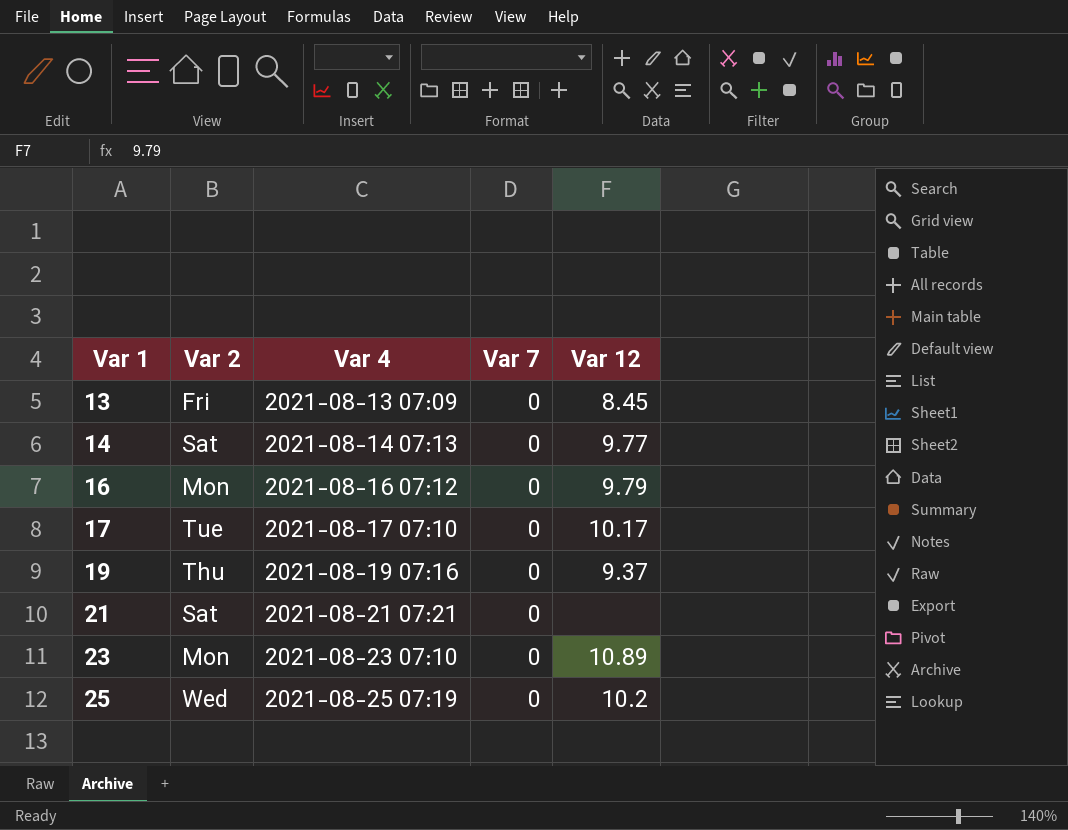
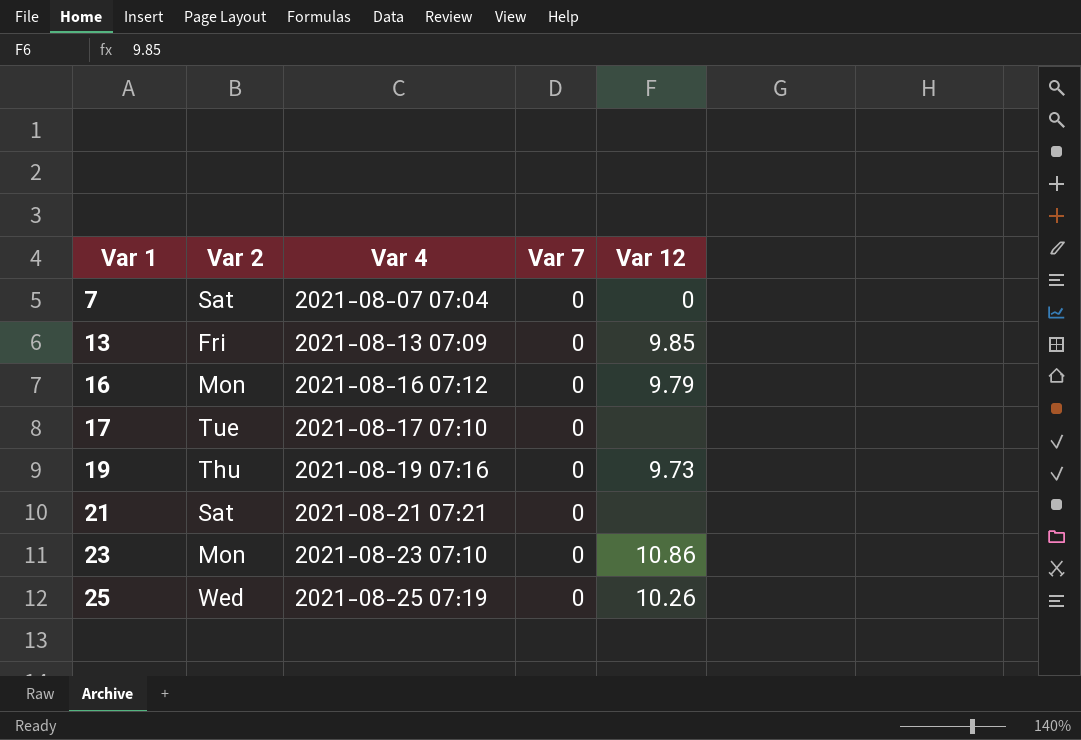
row 14: Sat | 2021-08-14 07:13 | 0 | 9.77 -> none
row 7: none -> Sat | 2021-08-07 07:04 | 0 | 0
13 | Var 12: 8.45 -> 9.85
17 | Var 12: 10.17 -> none
19 | Var 12: 9.37 -> 9.73
23 | Var 12: 10.89 -> 10.86
25 | Var 12: 10.2 -> 10.26

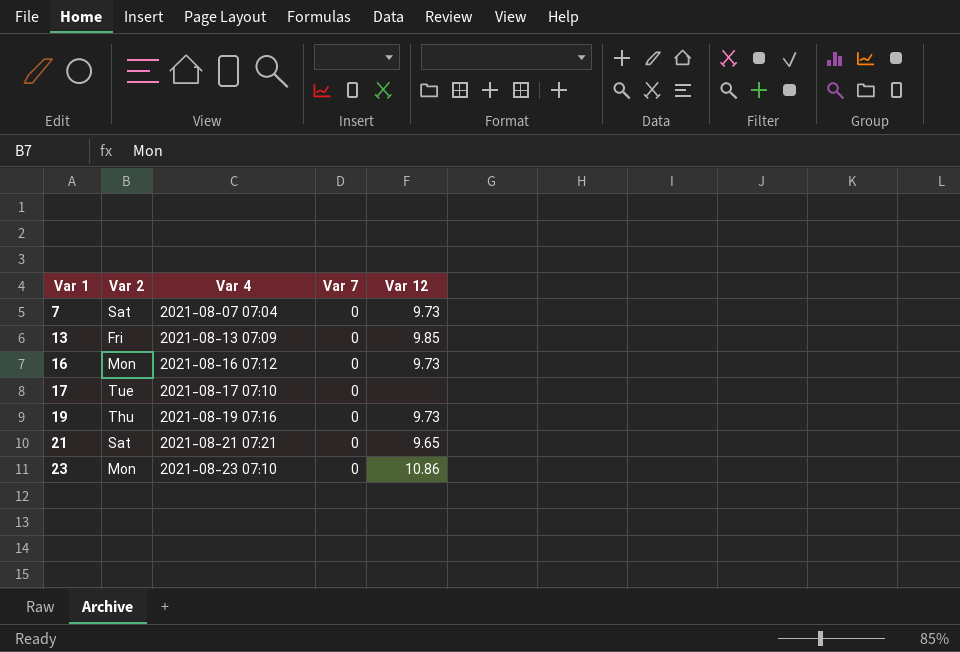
row 25: Wed | 2021-08-25 07:19 | 0 | 10.26 -> none
7 | Var 12: 0 -> 9.73
16 | Var 12: 9.79 -> 9.73
21 | Var 12: none -> 9.65

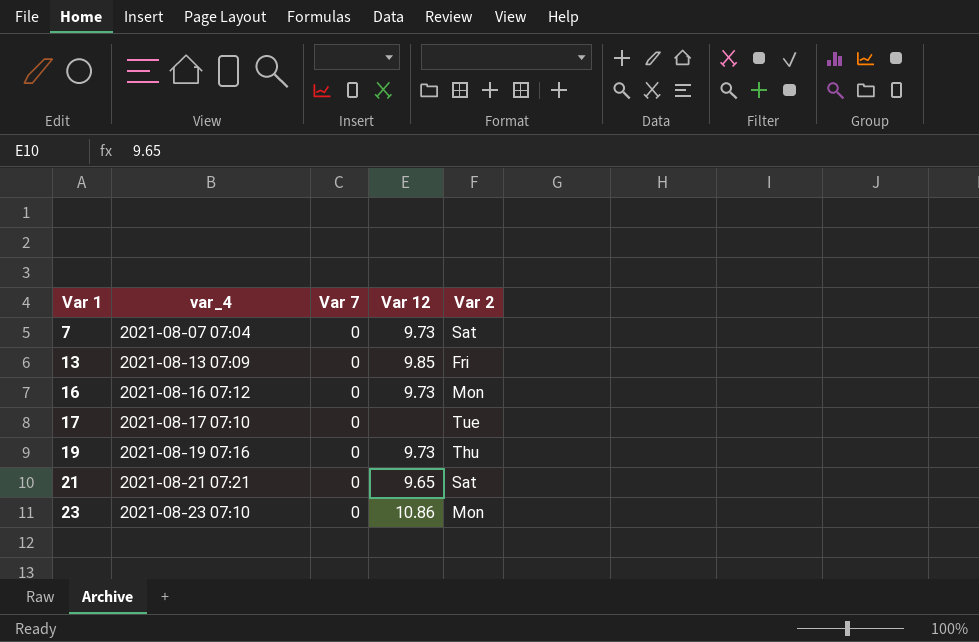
column name: Var 4 -> var_4
column Var 2 | position: 2 -> 5

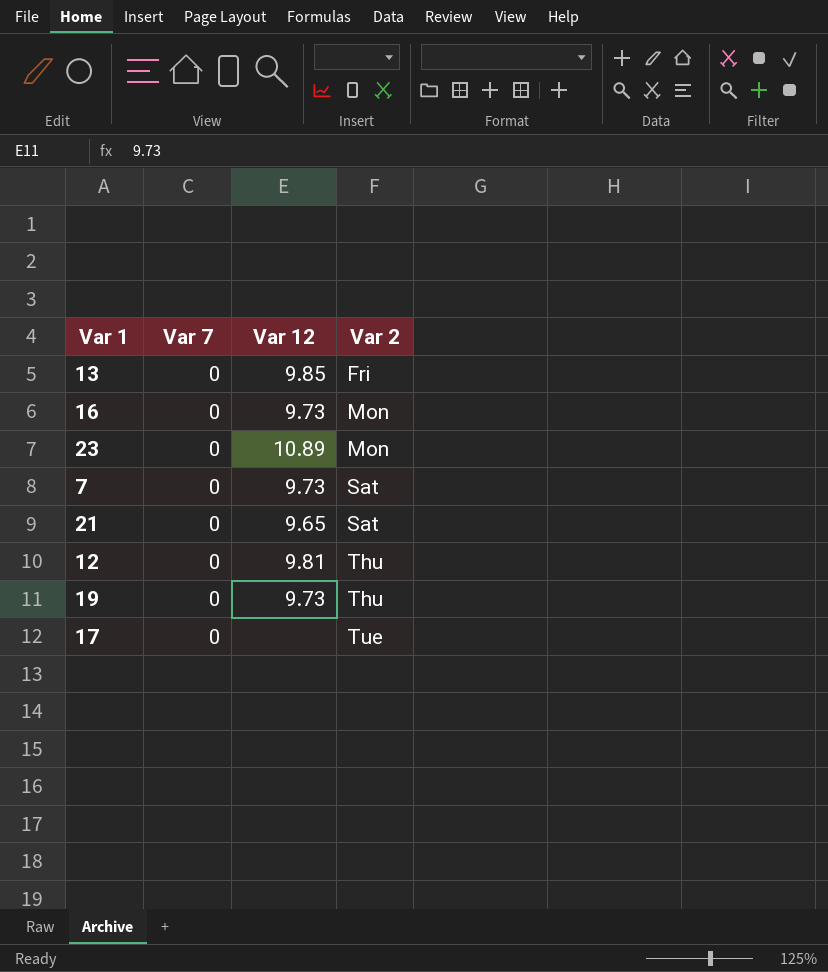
row order: Var 1 ascending -> Var 2 ascending
column var_4 | position: 2 -> none
23 | Var 12: 10.86 -> 10.89
row 12: none -> 0 | 9.81 | Thu

